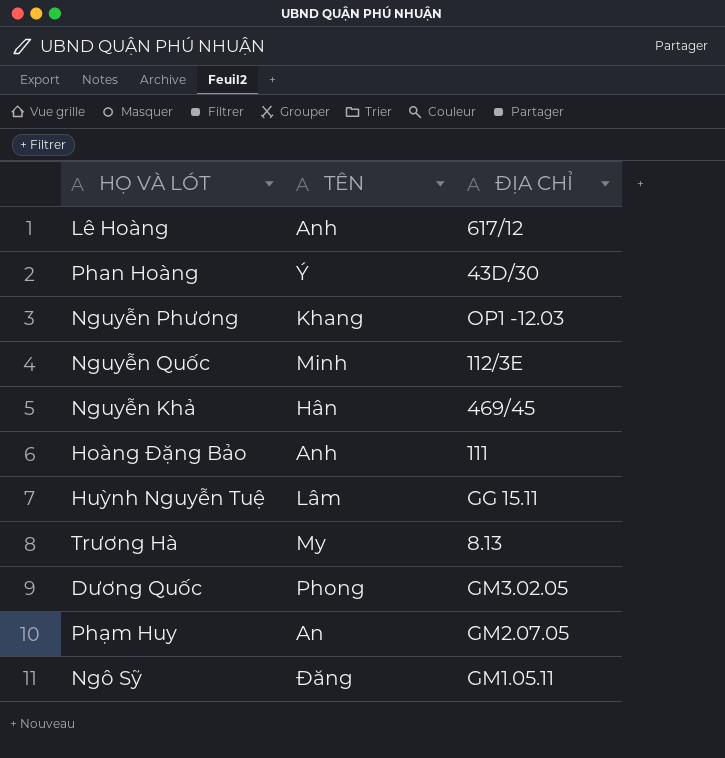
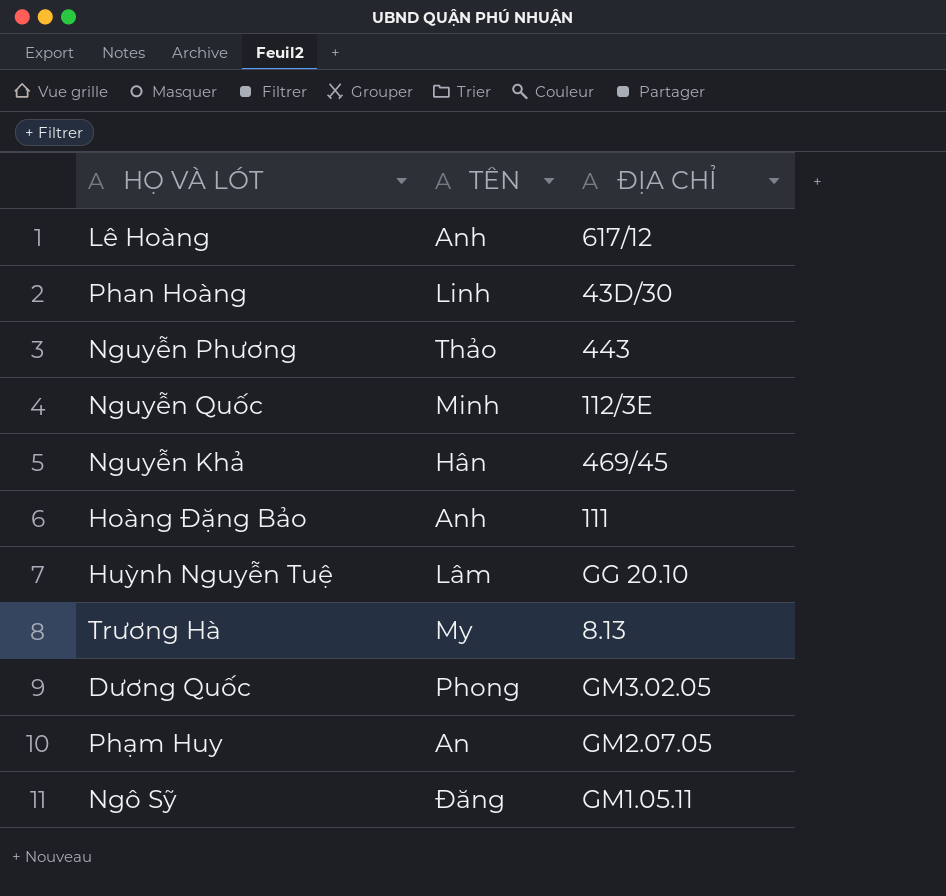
Phan Hoàng | TÊN: Ý -> Linh
Nguyễn Phương | TÊN: Khang -> Thảo
Nguyễn Phương | ĐỊA CHỈ: OP1 -12.03 -> 443
Huỳnh Nguyễn Tuệ | ĐỊA CHỈ: GG 15.11 -> GG 20.10

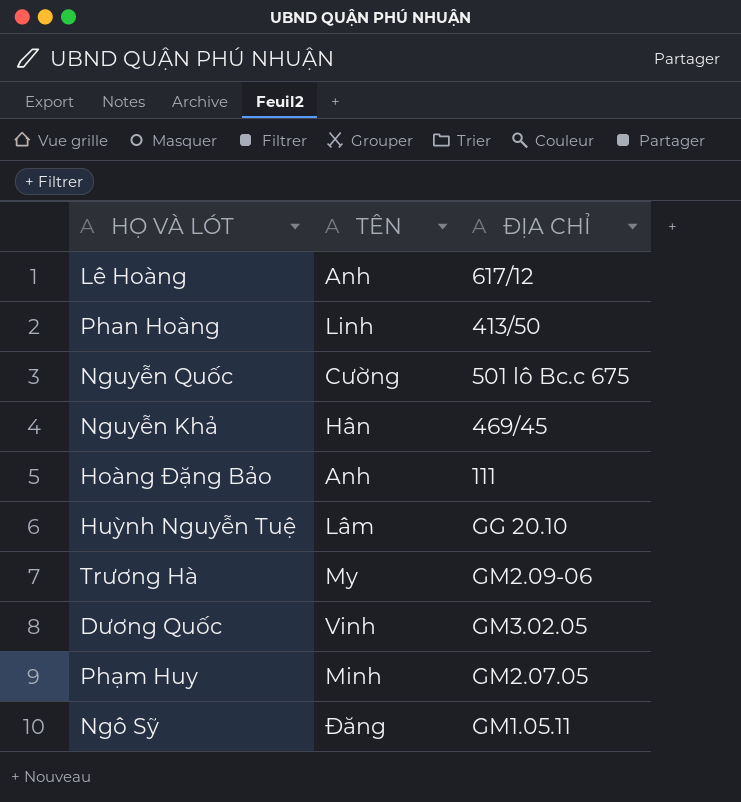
row Nguyễn Phương: Thảo | 443 -> none
Phan Hoàng | ĐỊA CHỈ: 43D/30 -> 413/50
Nguyễn Quốc | TÊN: Minh -> Cường
Nguyễn Quốc | ĐỊA CHỈ: 112/3E -> 501 lô Bc.c 675
Trương Hà | ĐỊA CHỈ: 8.13 -> GM2.09-06
Dương Quốc | TÊN: Phong -> Vinh
Phạm Huy | TÊN: An -> Minh

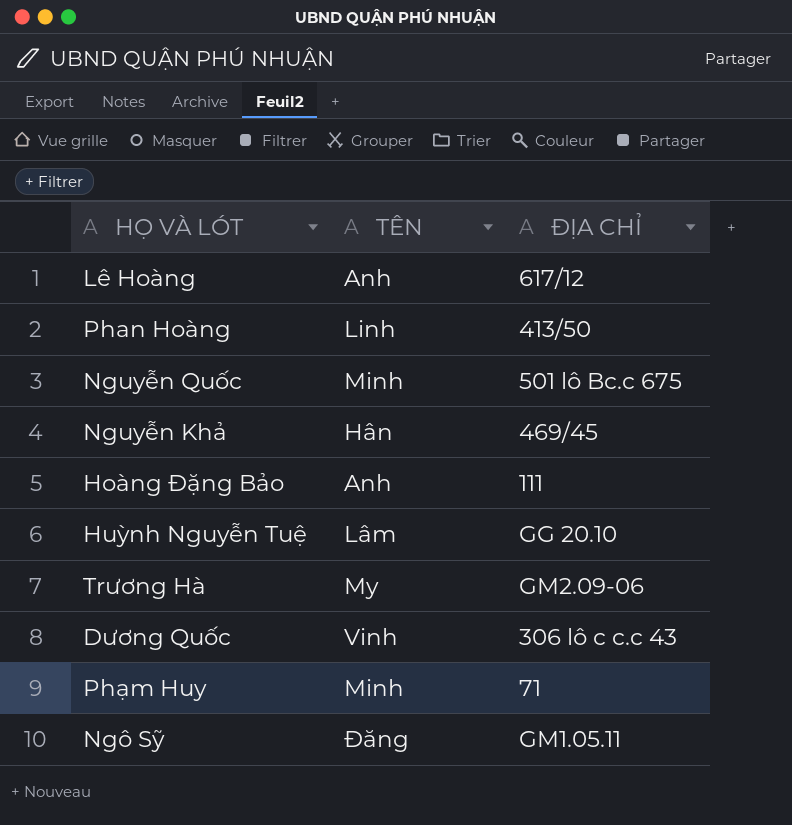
Nguyễn Quốc | TÊN: Cường -> Minh
Dương Quốc | ĐỊA CHỈ: GM3.02.05 -> 306 lô c c.c 43
Phạm Huy | ĐỊA CHỈ: GM2.07.05 -> 71

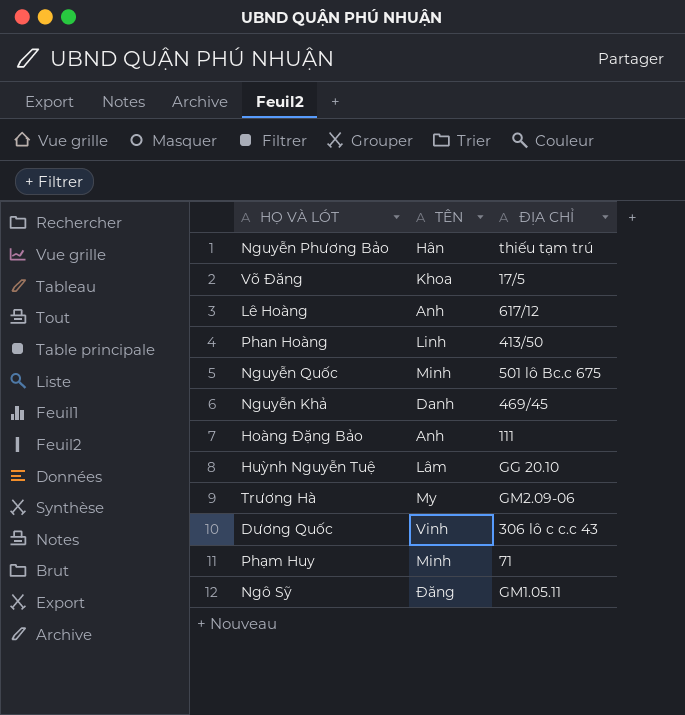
row Nguyễn Phương Bảo: none -> Hân | thiếu tạm trú
row Võ Đăng: none -> Khoa | 17/5
Nguyễn Khả | TÊN: Hân -> Danh

